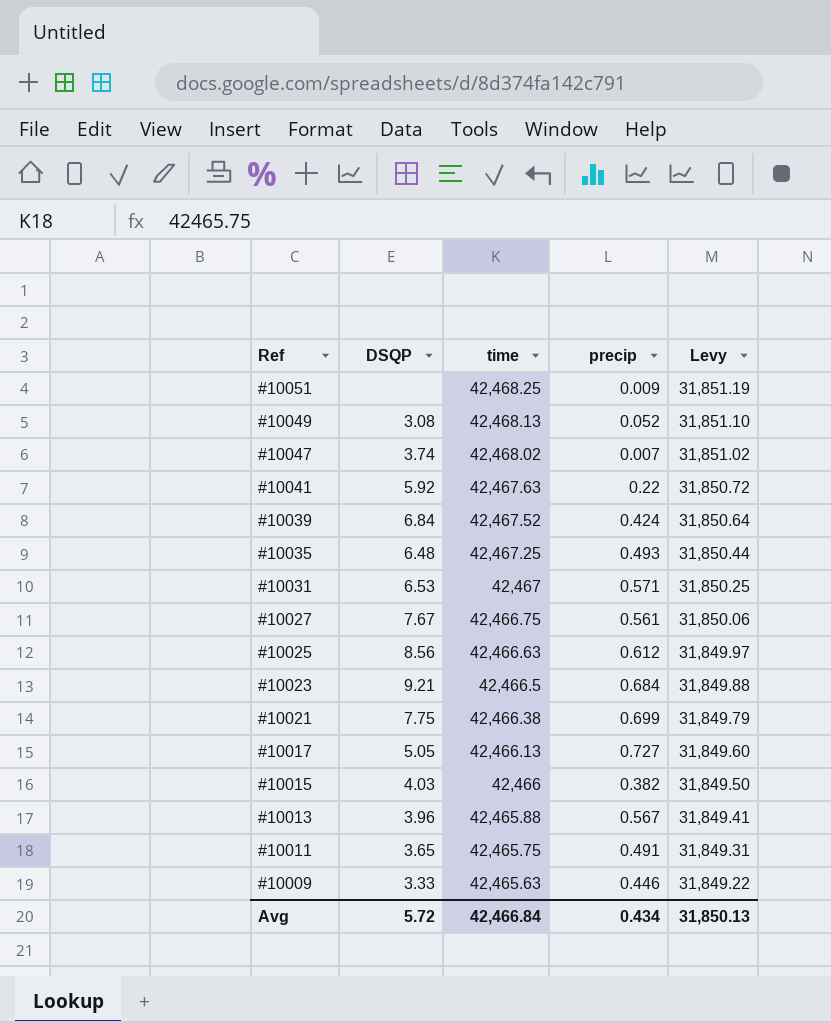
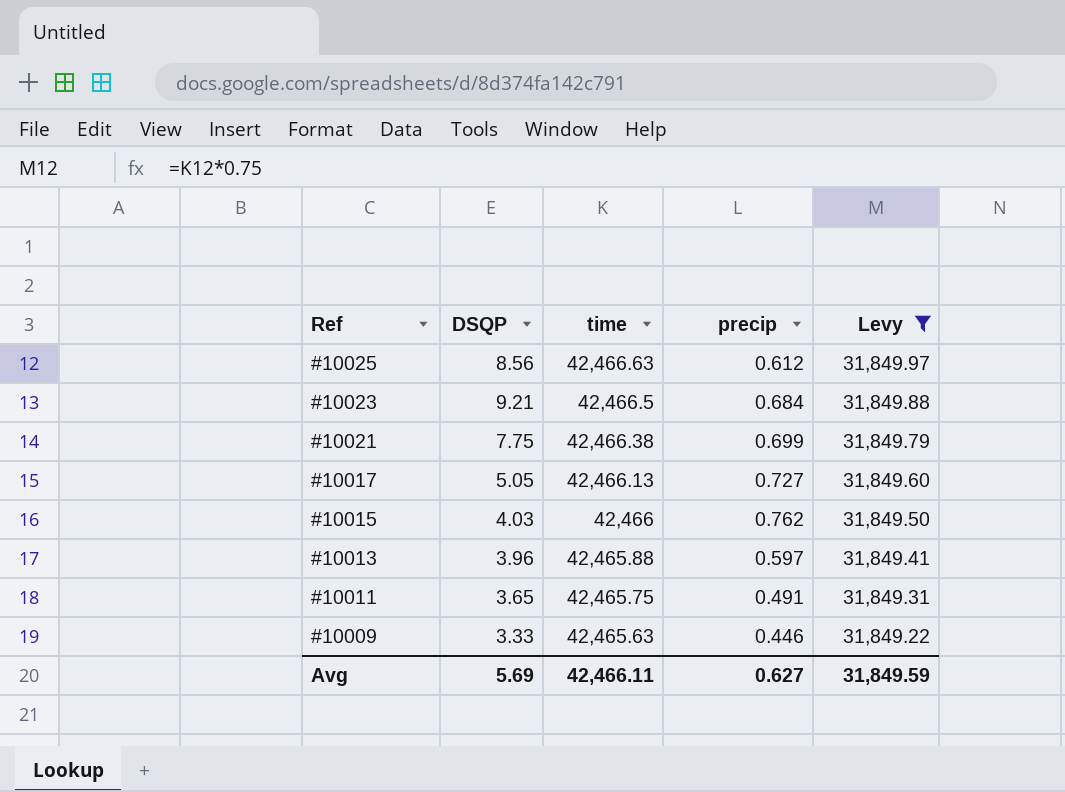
filter: none -> Levy <= 31,849.97
#10015 | precip: 0.382 -> 0.762
#10013 | precip: 0.567 -> 0.597
Avg | DSQP: 5.72 -> 5.69
Avg | time: 42,466.84 -> 42,466.11
Avg | precip: 0.434 -> 0.627
Avg | Levy: 31,850.13 -> 31,849.59

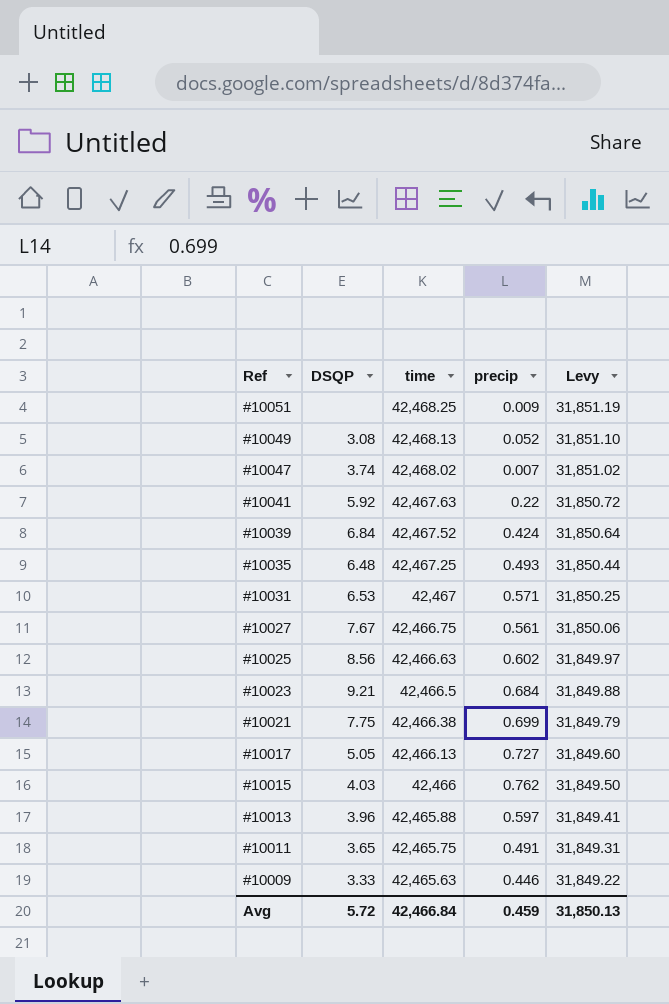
filter: Levy <= 31,849.97 -> none
#10025 | precip: 0.612 -> 0.602
Avg | DSQP: 5.69 -> 5.72
Avg | time: 42,466.11 -> 42,466.84
Avg | precip: 0.627 -> 0.459
Avg | Levy: 31,849.59 -> 31,850.13

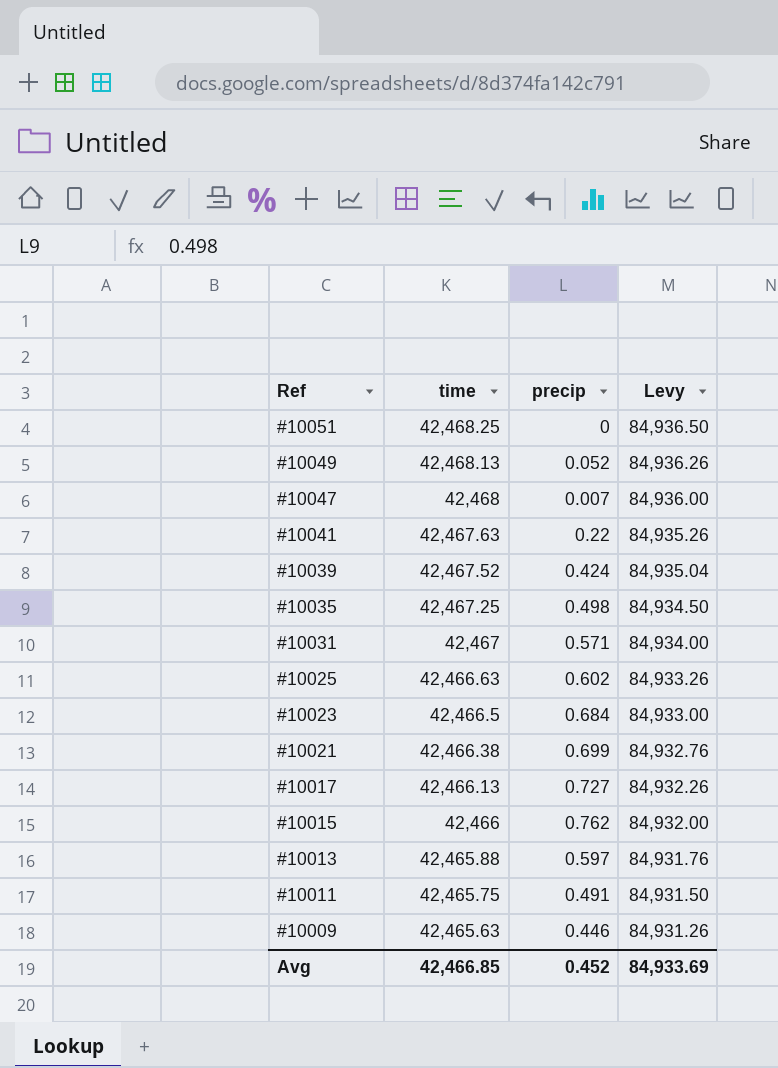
column DSQP | position: 2 -> none
column Levy | formula: [time] * 0.75 -> [time] * 2
row #10027: 7.67 | 42,466.75 | 0.561 | 31,850.06 -> none
#10051 | precip: 0.009 -> 0
#10047 | time: 42,468.02 -> 42,468
#10035 | precip: 0.493 -> 0.498
Avg | time: 42,466.84 -> 42,466.85
Avg | precip: 0.459 -> 0.452
Avg | Levy: 31,850.13 -> 84,933.69

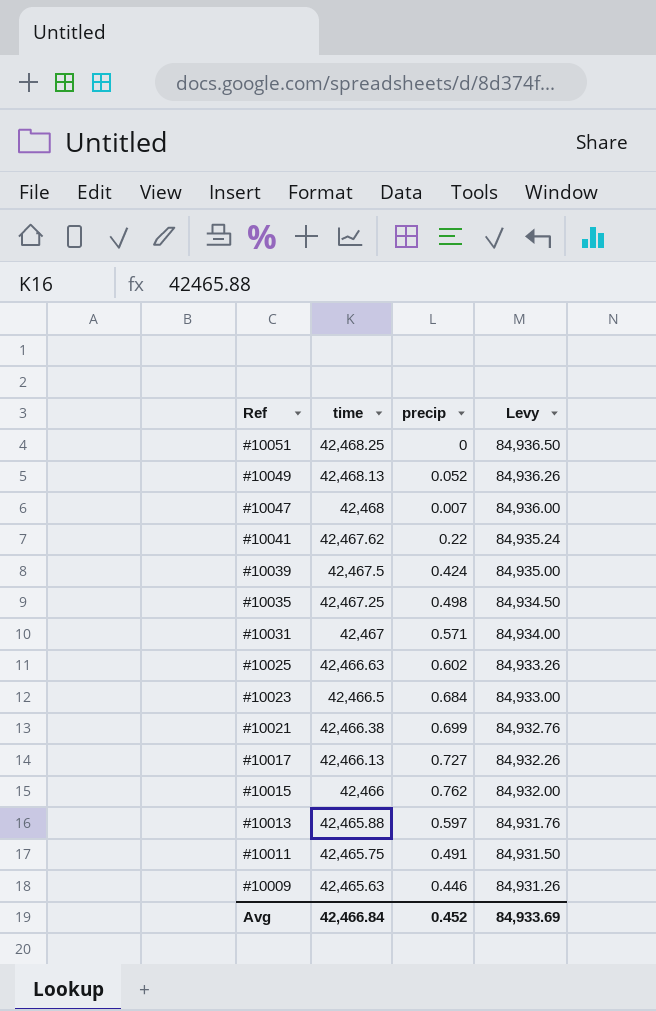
#10041 | time: 42,467.63 -> 42,467.62
#10041 | Levy: 84,935.26 -> 84,935.24
#10039 | time: 42,467.52 -> 42,467.5
#10039 | Levy: 84,935.04 -> 84,935.00
Avg | time: 42,466.85 -> 42,466.84

